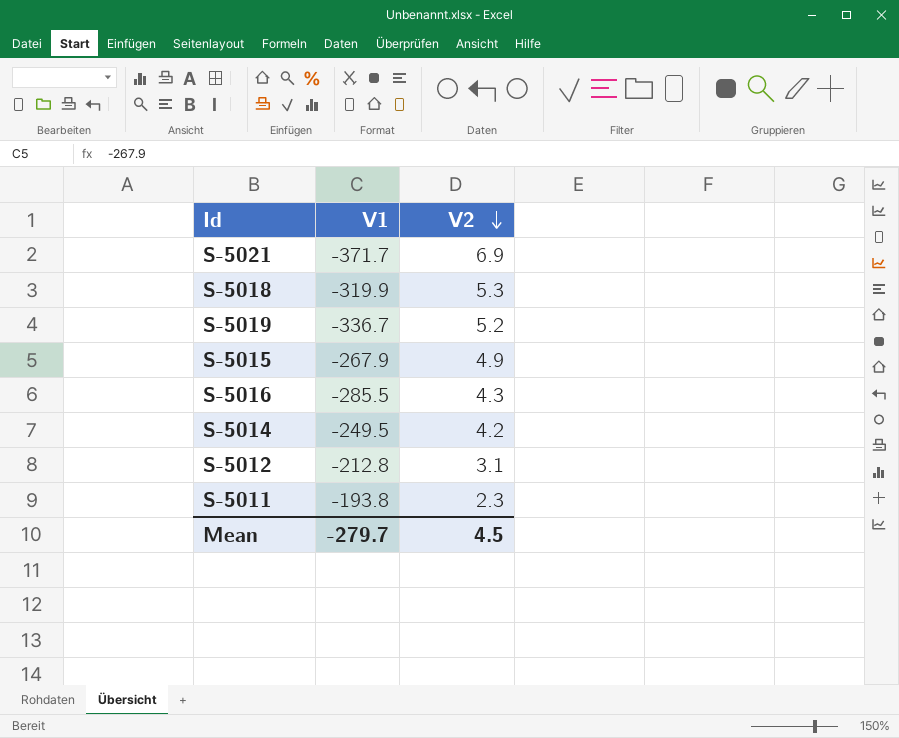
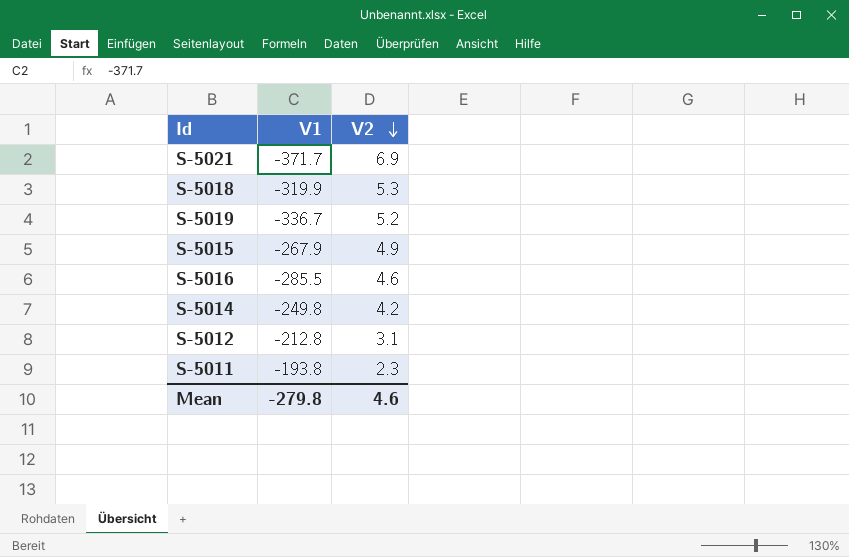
S-5016 | V2: 4.3 -> 4.6
S-5014 | V1: -249.5 -> -249.8
Mean | V1: -279.7 -> -279.8
Mean | V2: 4.5 -> 4.6

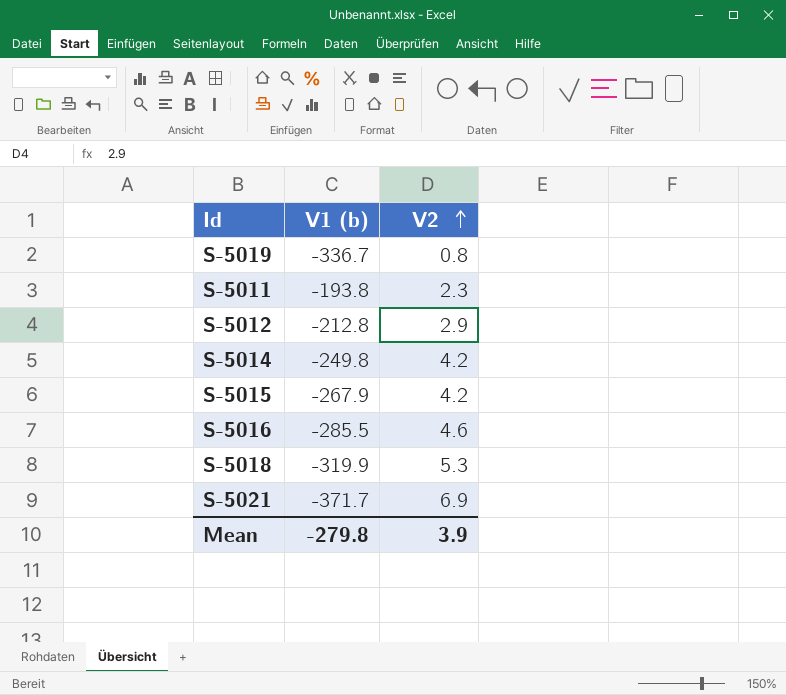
row order: V2 descending -> V2 ascending
column name: V1 -> V1 (b)
S-5019 | V2: 5.2 -> 0.8
S-5012 | V2: 3.1 -> 2.9
S-5015 | V2: 4.9 -> 4.2
Mean | V2: 4.6 -> 3.9

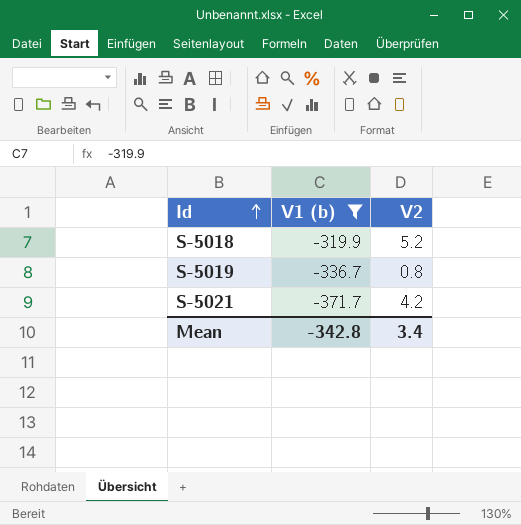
filter: none -> V1 (b) <= -319.9
row order: V2 ascending -> Id ascending
S-5018 | V2: 5.3 -> 5.2
S-5021 | V2: 6.9 -> 4.2
Mean | V1 (b): -279.8 -> -342.8
Mean | V2: 3.9 -> 3.4

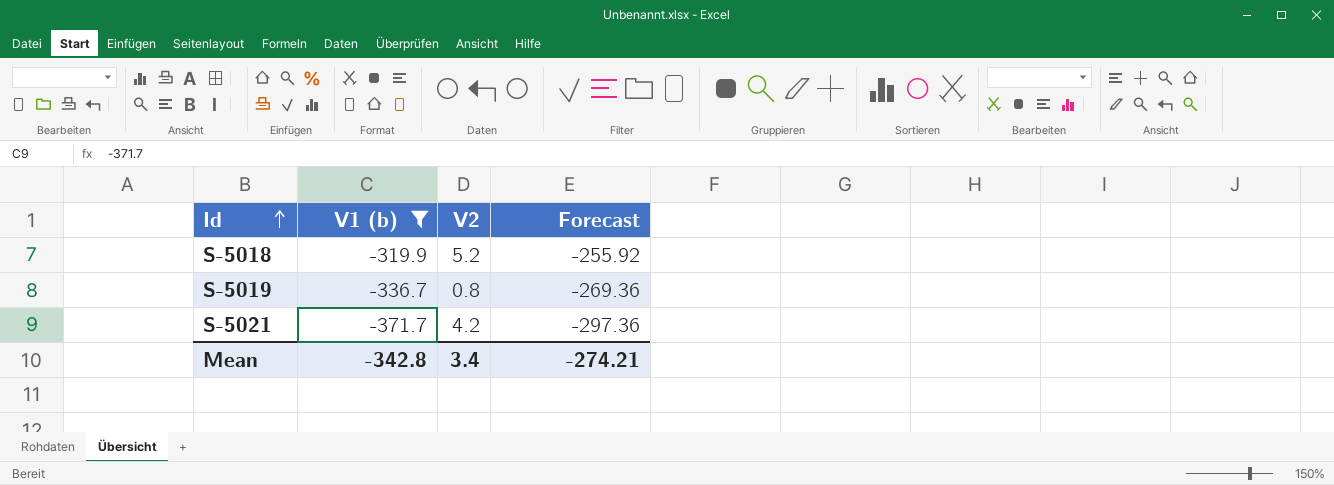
column Forecast | formula: none -> [V1 (b)] * 0.8

